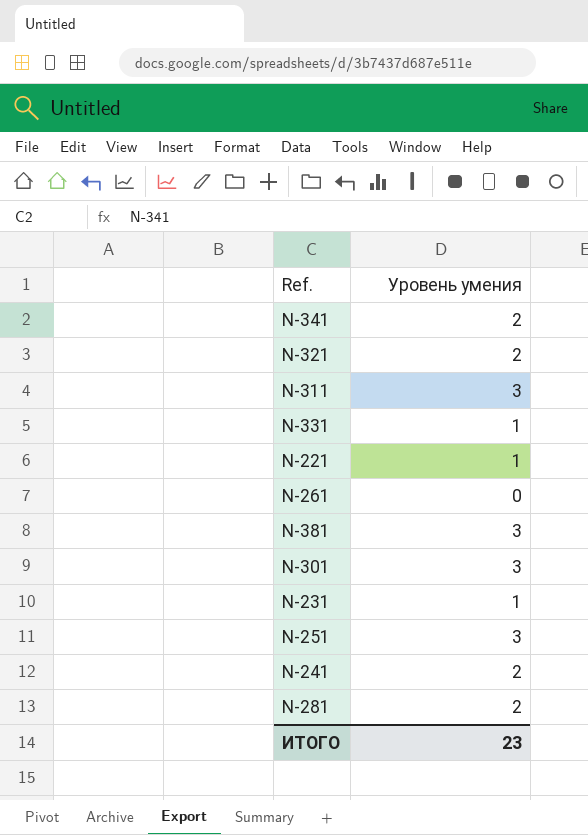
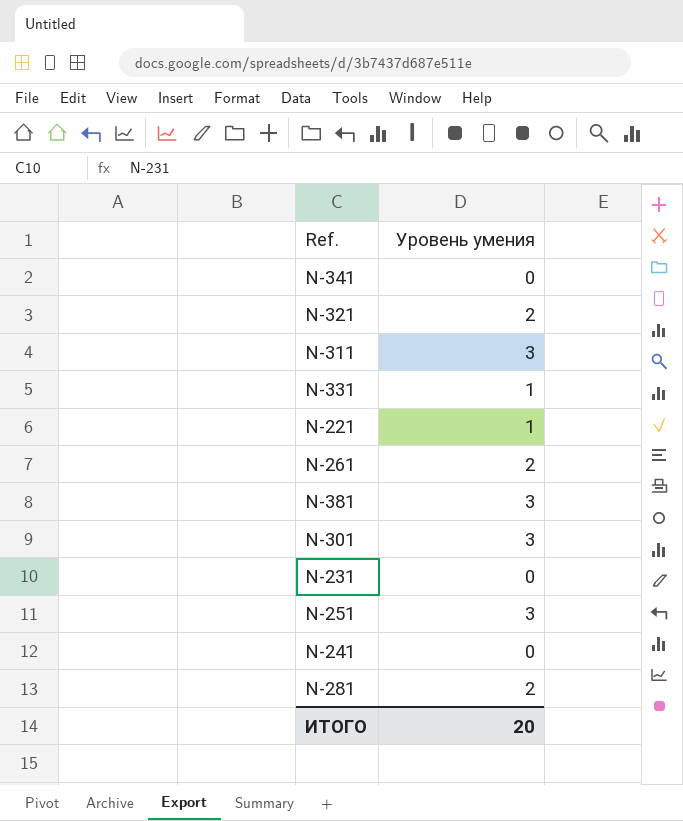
N-341 | Уровень умения: 2 -> 0
N-261 | Уровень умения: 0 -> 2
N-231 | Уровень умения: 1 -> 0
N-241 | Уровень умения: 2 -> 0
ИТОГО | Уровень умения: 23 -> 20

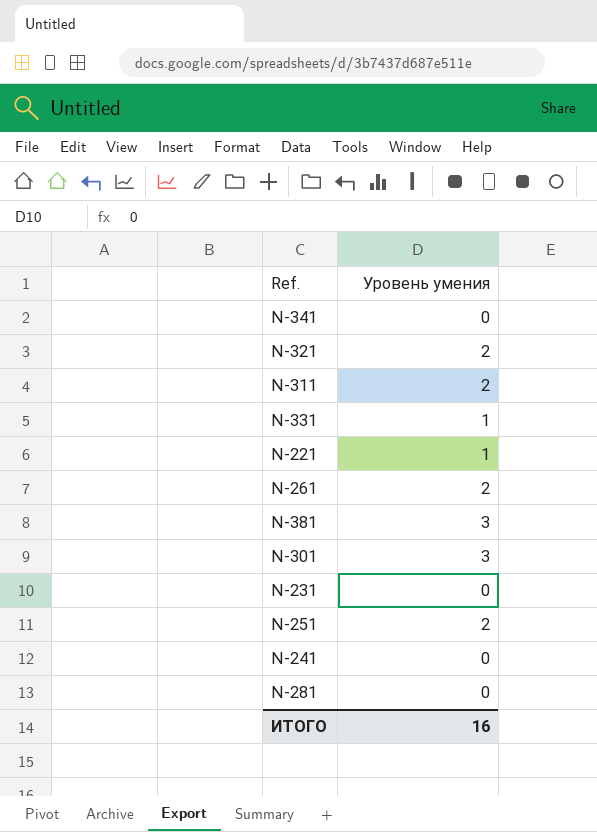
N-311 | Уровень умения: 3 -> 2
N-251 | Уровень умения: 3 -> 2
N-281 | Уровень умения: 2 -> 0
ИТОГО | Уровень умения: 20 -> 16

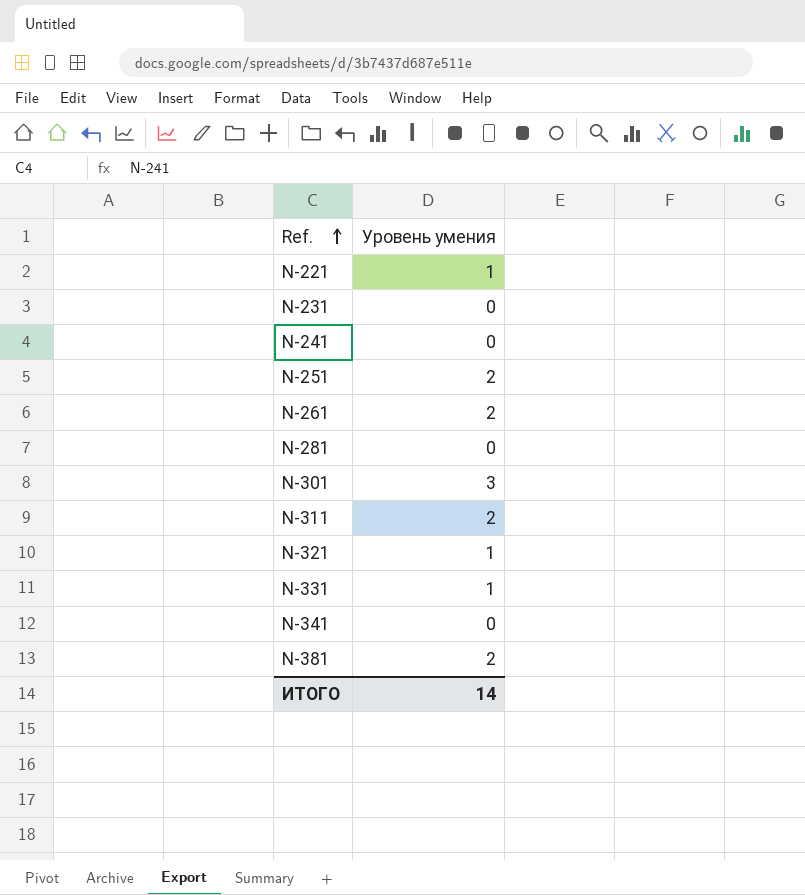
row order: none -> Ref. ascending
N-321 | Уровень умения: 2 -> 1
N-381 | Уровень умения: 3 -> 2
ИТОГО | Уровень умения: 16 -> 14

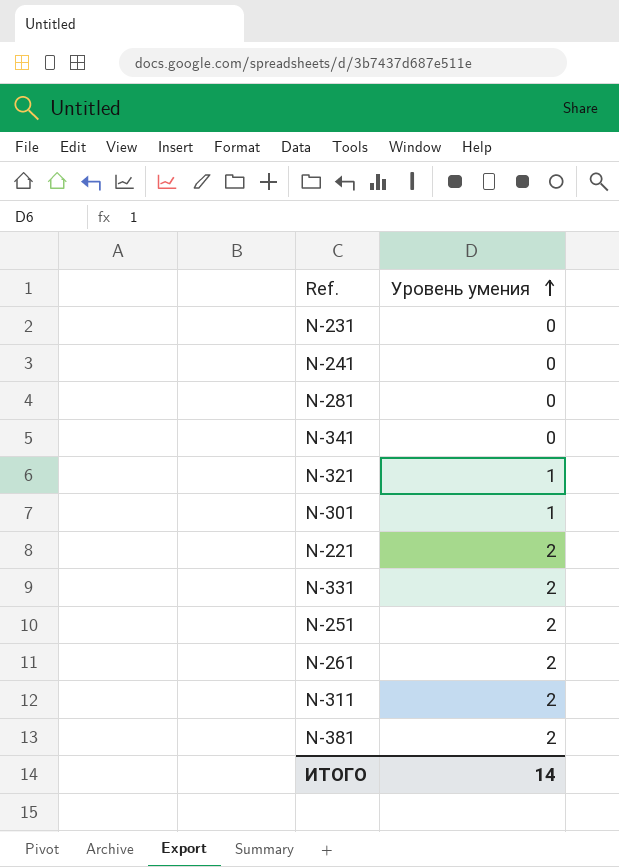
row order: Ref. ascending -> Уровень умения ascending
N-301 | Уровень умения: 3 -> 1
N-221 | Уровень умения: 1 -> 2
N-331 | Уровень умения: 1 -> 2

